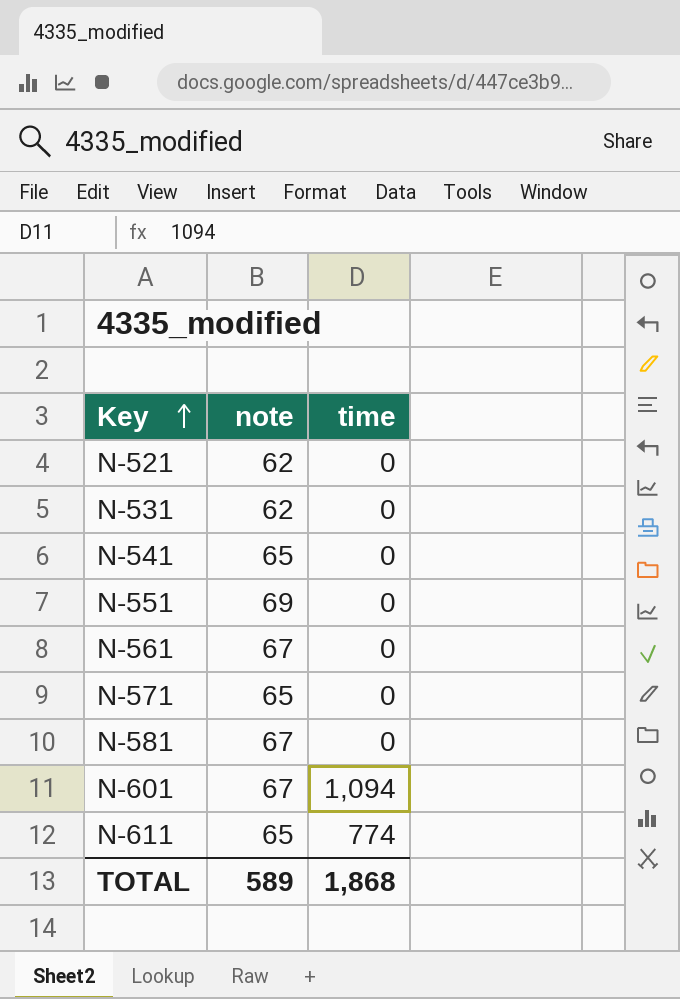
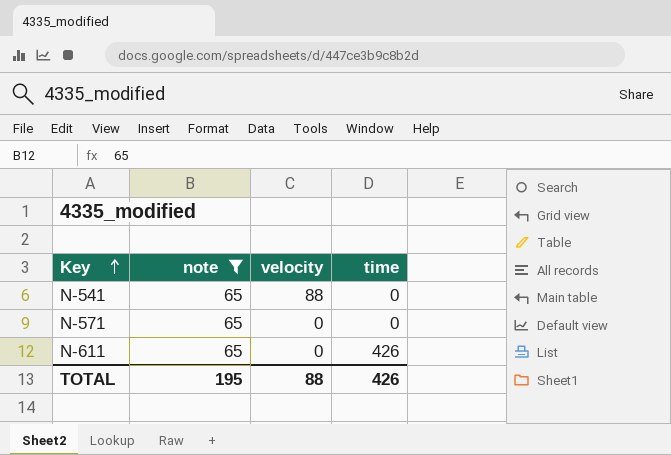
filter: none -> note = 65
column velocity | position: none -> 3
N-611 | time: 774 -> 426
TOTAL | note: 589 -> 195
TOTAL | time: 1,868 -> 426

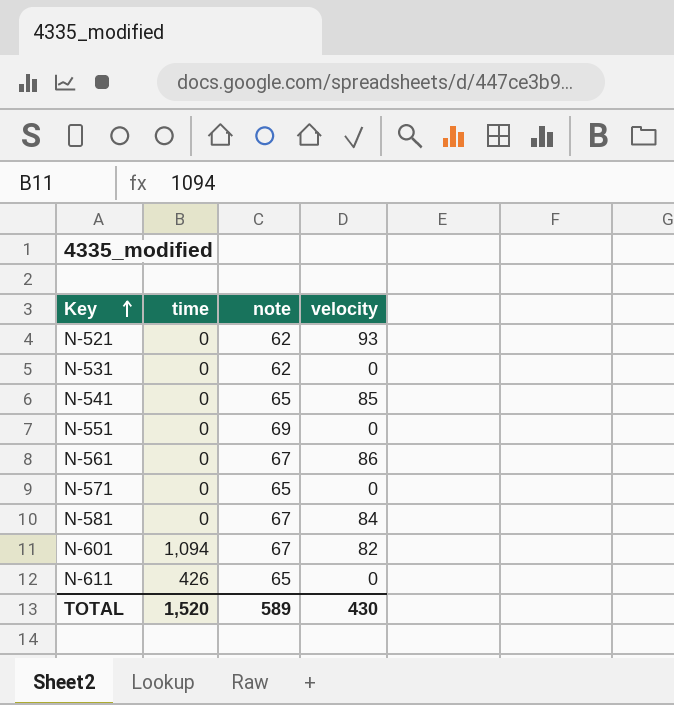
filter: note = 65 -> none
column time | position: 4 -> 2
N-541 | velocity: 88 -> 85
TOTAL | time: 426 -> 1,520
TOTAL | note: 195 -> 589
TOTAL | velocity: 88 -> 430

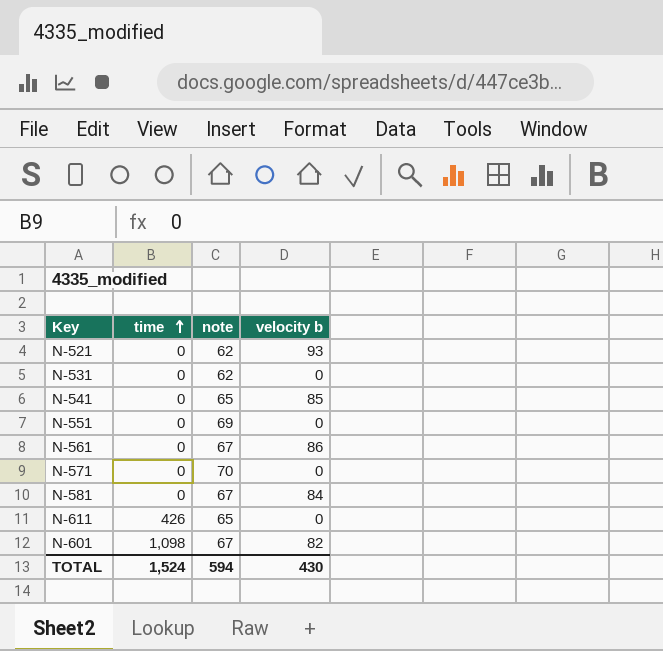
row order: Key ascending -> time ascending
column name: velocity -> velocity b
N-571 | note: 65 -> 70
N-601 | time: 1,094 -> 1,098
TOTAL | time: 1,520 -> 1,524
TOTAL | note: 589 -> 594

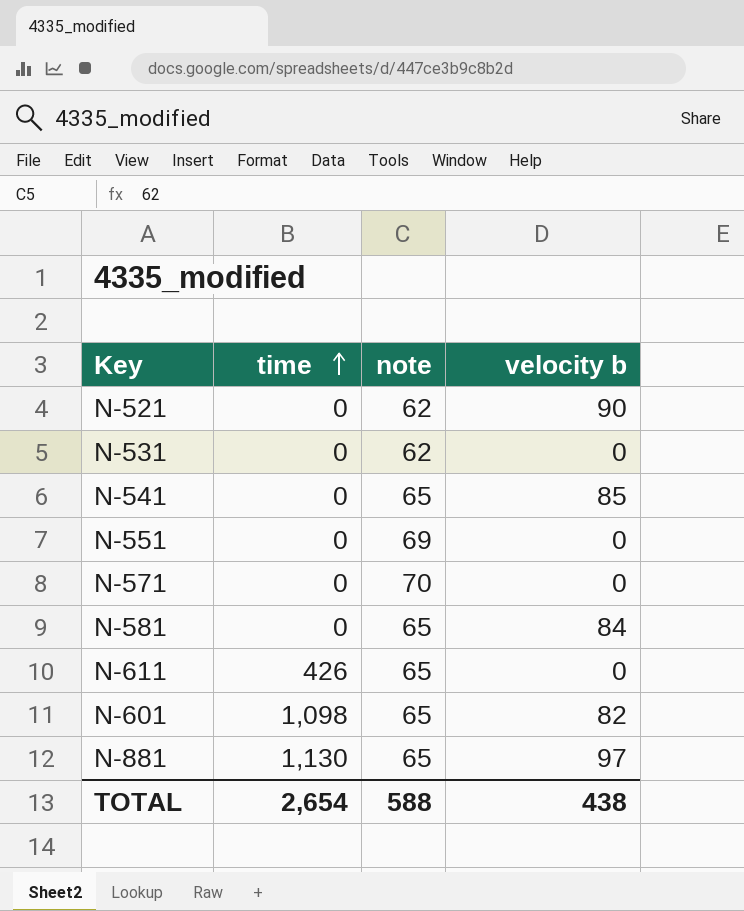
row N-561: 0 | 67 | 86 -> none
N-521 | velocity b: 93 -> 90
N-581 | note: 67 -> 65
N-601 | note: 67 -> 65
row N-881: none -> 1,130 | 65 | 97
TOTAL | time: 1,524 -> 2,654
TOTAL | note: 594 -> 588
TOTAL | velocity b: 430 -> 438

